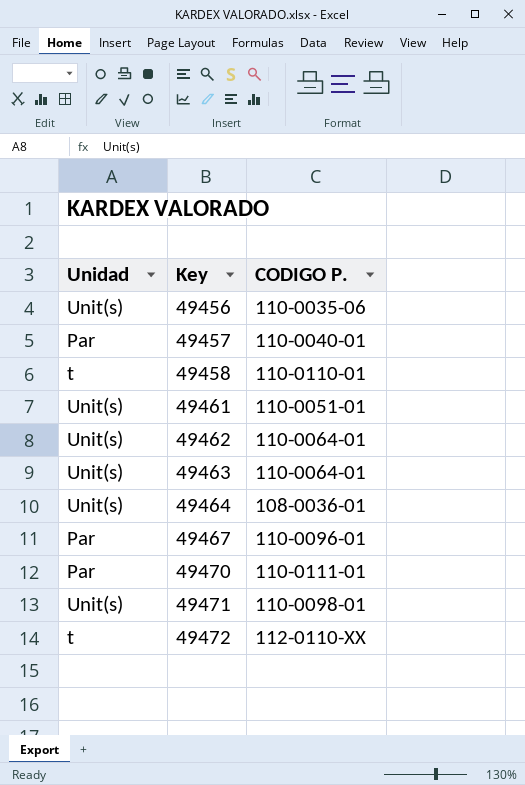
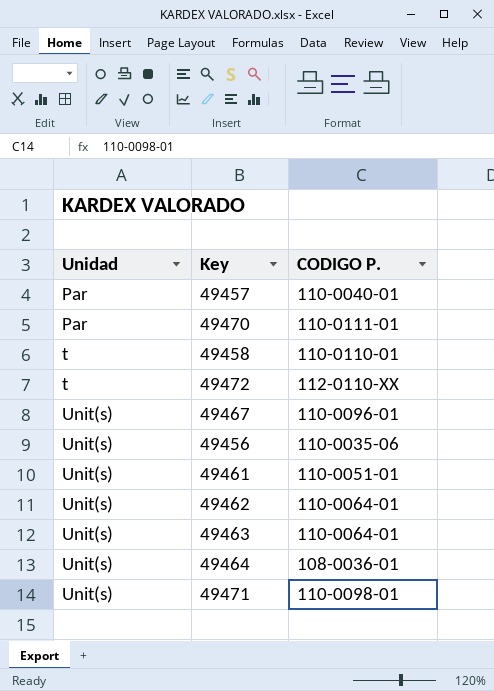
row order: Key ascending -> Unidad ascending
49467 | Unidad: Par -> Unit(s)

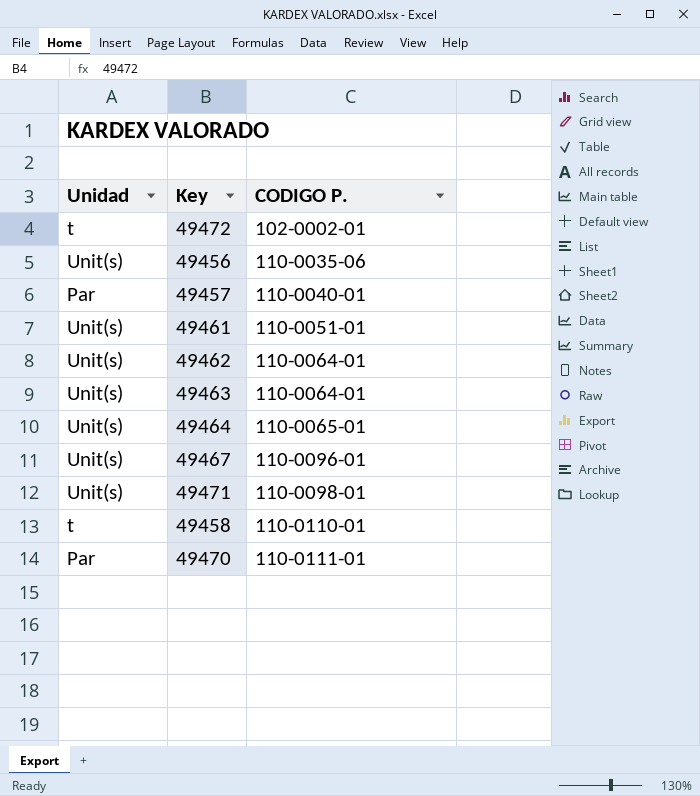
row order: Unidad ascending -> CODIGO P. ascending
49472 | CODIGO P.: 112-0110-XX -> 102-0002-01
49464 | CODIGO P.: 108-0036-01 -> 110-0065-01

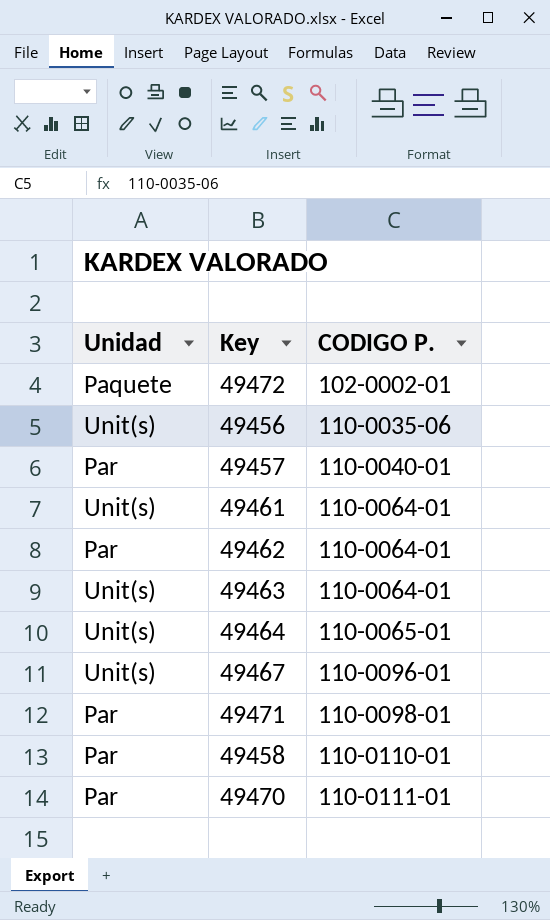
49472 | Unidad: t -> Paquete
49461 | CODIGO P.: 110-0051-01 -> 110-0064-01
49462 | Unidad: Unit(s) -> Par
49471 | Unidad: Unit(s) -> Par
49458 | Unidad: t -> Par

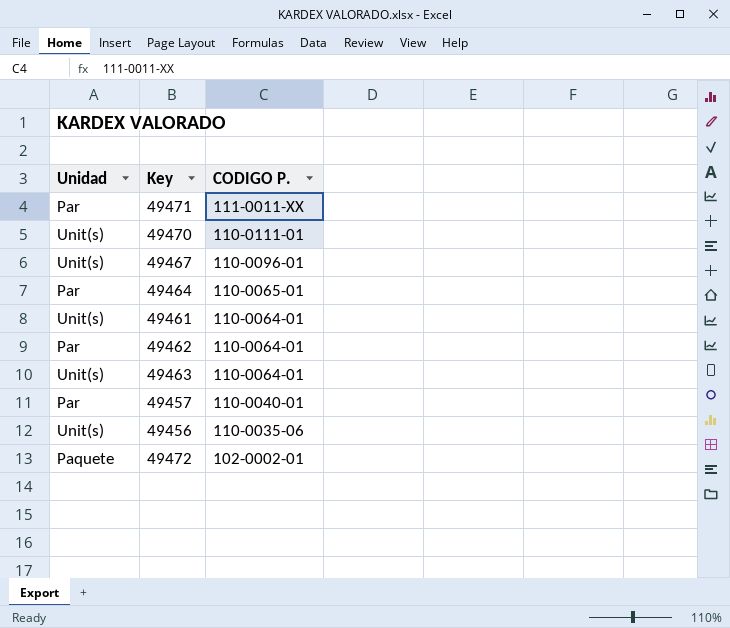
row order: CODIGO P. ascending -> CODIGO P. descending
row 49458: Par | 110-0110-01 -> none
49471 | CODIGO P.: 110-0098-01 -> 111-0011-XX
49470 | Unidad: Par -> Unit(s)
49464 | Unidad: Unit(s) -> Par

